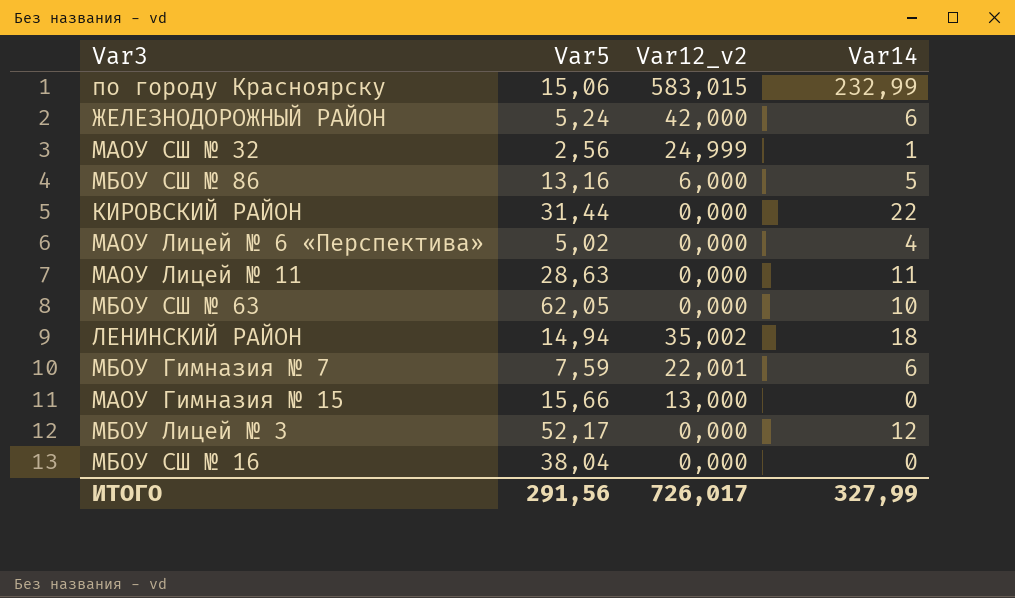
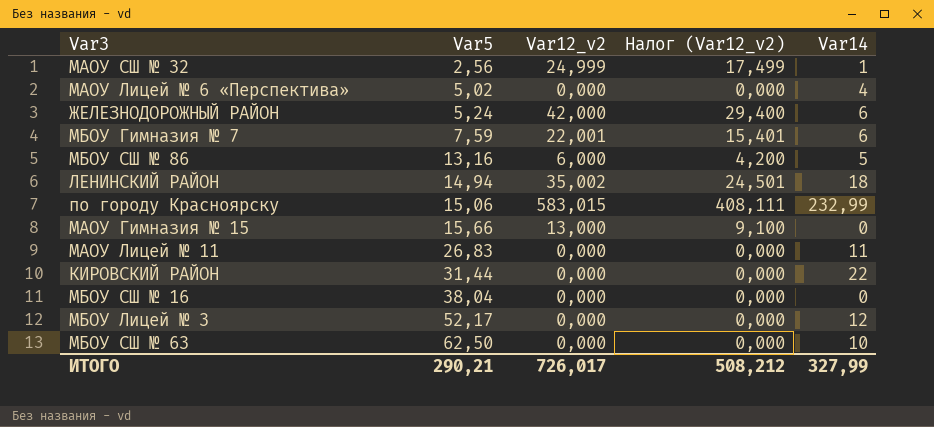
row order: none -> Var5 ascending
column Налог (Var12_v2) | formula: none -> [Var12_v2] * 0,7
МАОУ Лицей № 11 | Var5: 28,63 -> 26,83
МБОУ СШ № 63 | Var5: 62,05 -> 62,50
ИТОГО | Var5: 291,56 -> 290,21

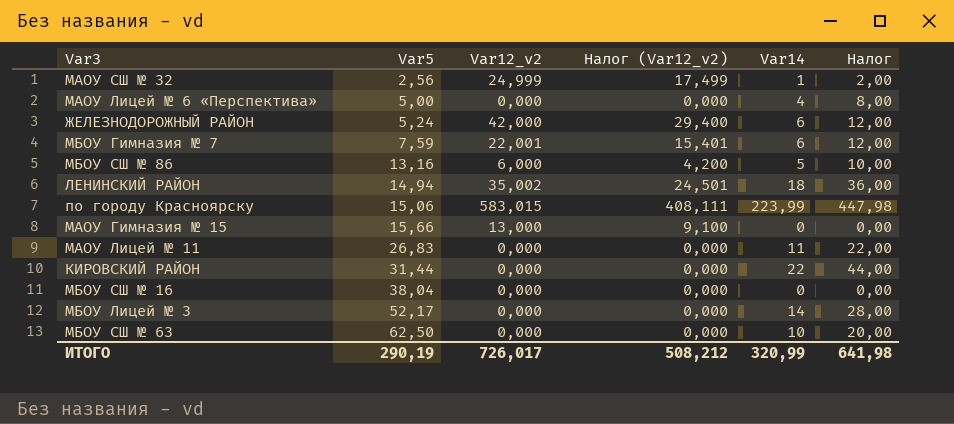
column Налог | formula: none -> [Var14] * 2
МАОУ Лицей № 6 «Перспектива» | Var5: 5,02 -> 5,00
по городу Красноярску | Var14: 232,99 -> 223,99
МБОУ Лицей № 3 | Var14: 12 -> 14
ИТОГО | Var5: 290,21 -> 290,19
ИТОГО | Var14: 327,99 -> 320,99

